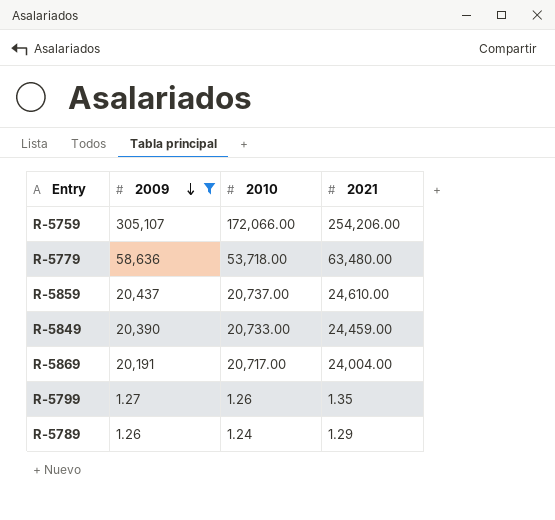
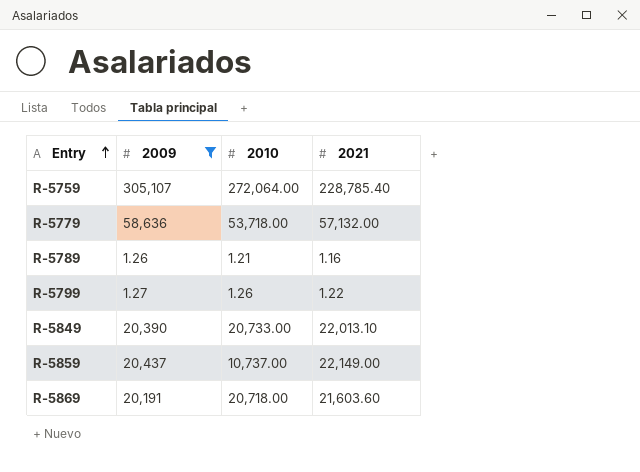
row order: 2009 descending -> Entry ascending
R-5759 | 2010: 172,066.00 -> 272,064.00
R-5759 | 2021: 254,206.00 -> 228,785.40
R-5779 | 2021: 63,480.00 -> 57,132.00
R-5789 | 2010: 1.24 -> 1.21
R-5789 | 2021: 1.29 -> 1.16
R-5799 | 2021: 1.35 -> 1.22
R-5849 | 2021: 24,459.00 -> 22,013.10
R-5859 | 2010: 20,737.00 -> 10,737.00
R-5859 | 2021: 24,610.00 -> 22,149.00
R-5869 | 2010: 20,717.00 -> 20,718.00
R-5869 | 2021: 24,004.00 -> 21,603.60

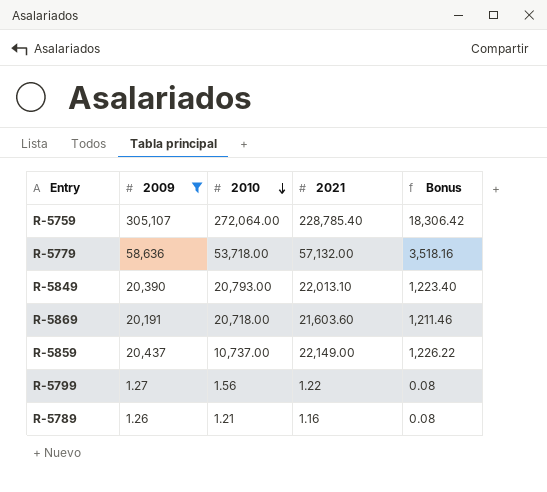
row order: Entry ascending -> 2010 descending
column Bonus | formula: none -> [2009] * 0.06
R-5849 | 2010: 20,733.00 -> 20,793.00
R-5799 | 2010: 1.26 -> 1.56

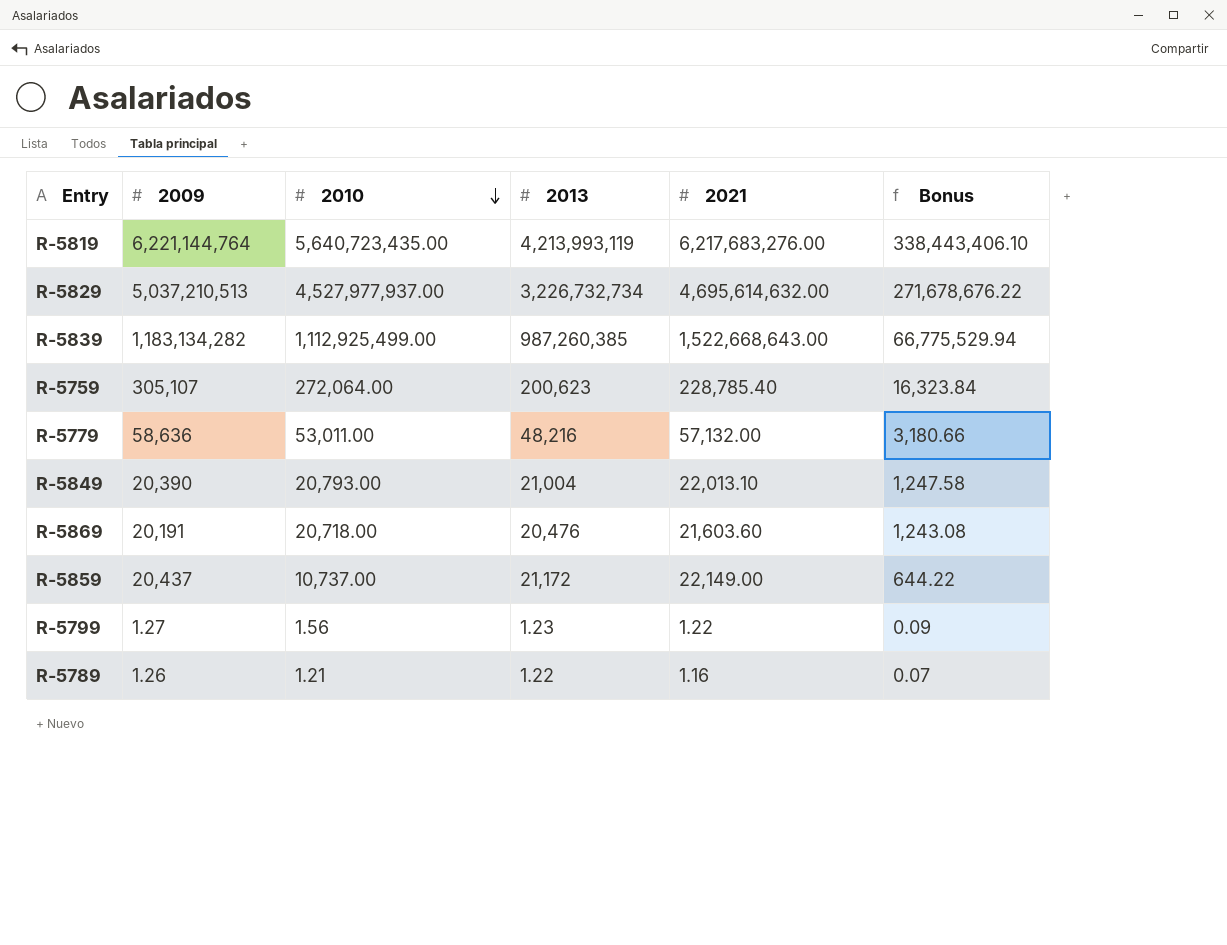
filter: 2009 <= 305,107 -> none
column 2013 | position: none -> 4
column Bonus | formula: [2009] * 0.06 -> [2010] * 0.06
R-5779 | 2010: 53,718.00 -> 53,011.00

